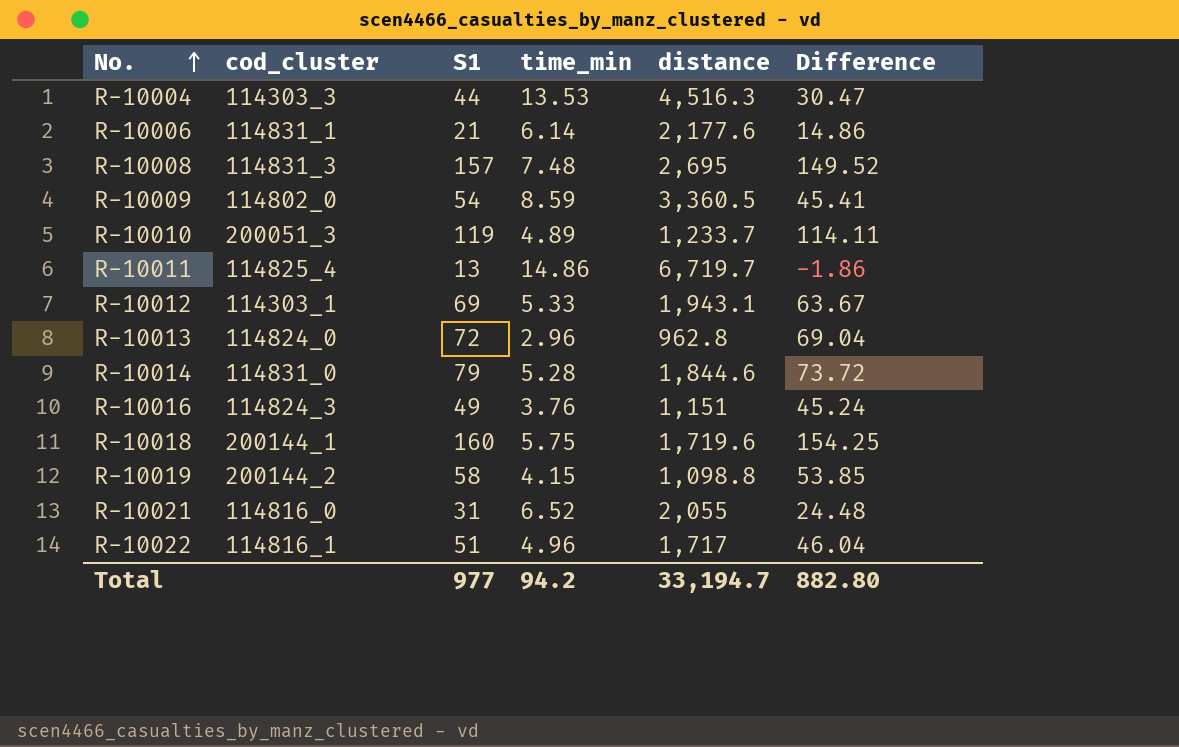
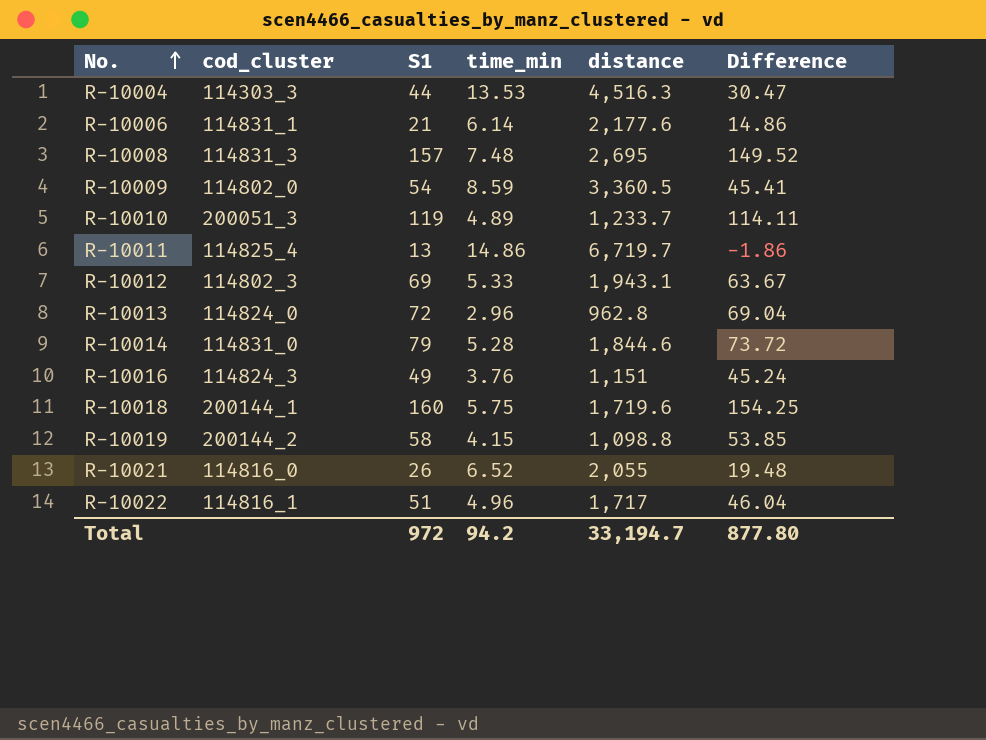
R-10012 | cod_cluster: 114303_1 -> 114802_3
R-10021 | S1: 31 -> 26
R-10021 | Difference: 24.48 -> 19.48
Total | S1: 977 -> 972
Total | Difference: 882.80 -> 877.80

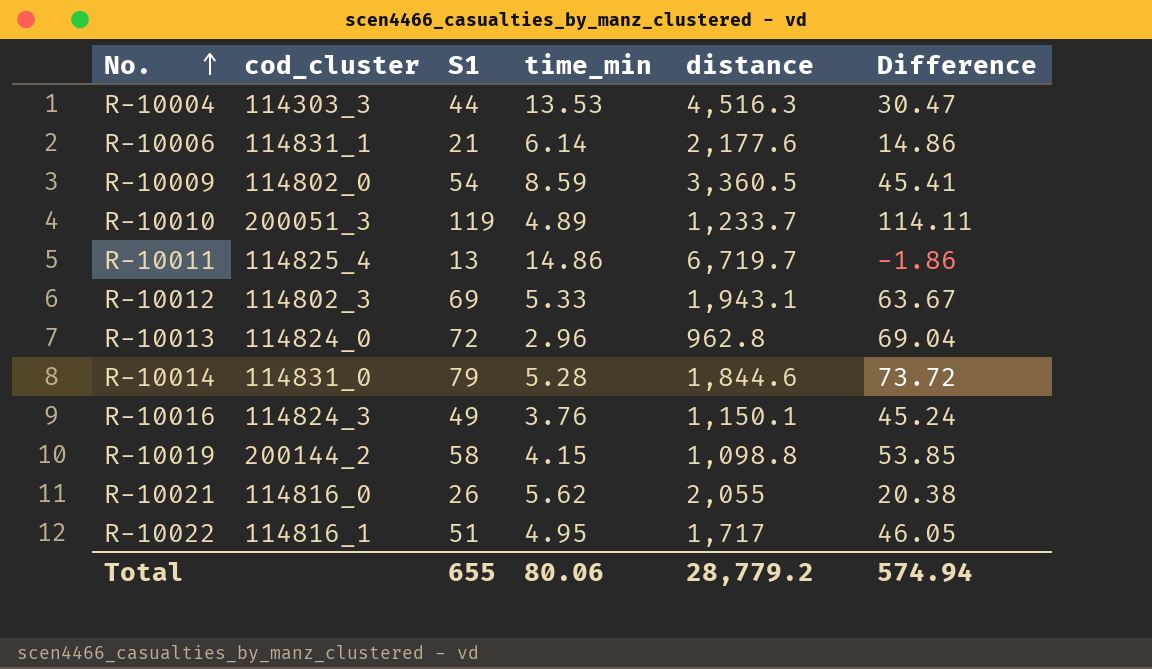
row R-10008: 114831_3 | 157 | 7.48 | 2,695 | 149.52 -> none
row R-10018: 200144_1 | 160 | 5.75 | 1,719.6 | 154.25 -> none
R-10016 | distance: 1,151 -> 1,150.1
R-10021 | time_min: 6.52 -> 5.62
R-10021 | Difference: 19.48 -> 20.38
R-10022 | time_min: 4.96 -> 4.95
R-10022 | Difference: 46.04 -> 46.05
Total | S1: 972 -> 655
Total | time_min: 94.2 -> 80.06
Total | distance: 33,194.7 -> 28,779.2
Total | Difference: 877.80 -> 574.94

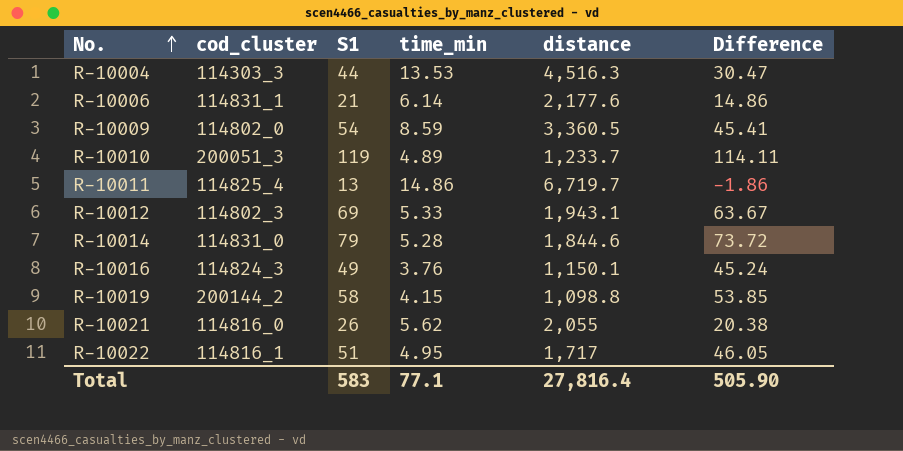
row R-10013: 114824_0 | 72 | 2.96 | 962.8 | 69.04 -> none
Total | S1: 655 -> 583
Total | time_min: 80.06 -> 77.1
Total | distance: 28,779.2 -> 27,816.4
Total | Difference: 574.94 -> 505.90

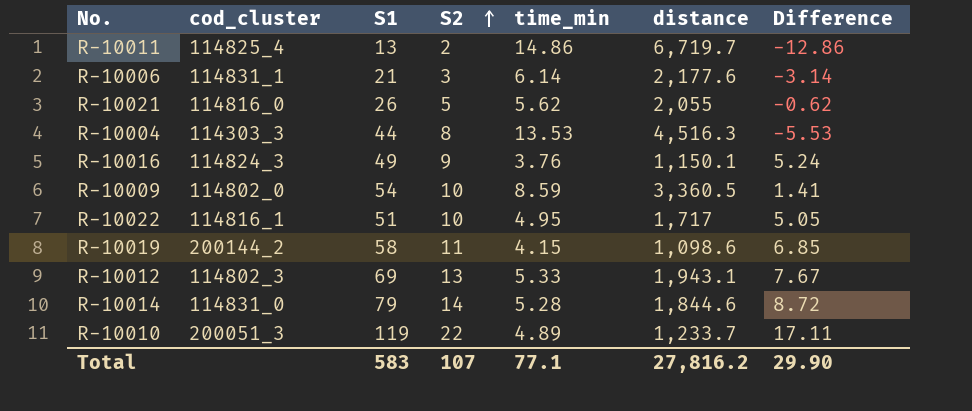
row order: No. ascending -> S2 ascending
column S2 | position: none -> 4
column Difference | formula: [S1] - [time_min] -> [S2] - [time_min]
R-10019 | distance: 1,098.8 -> 1,098.6
Total | distance: 27,816.4 -> 27,816.2
Total | Difference: 505.90 -> 29.90

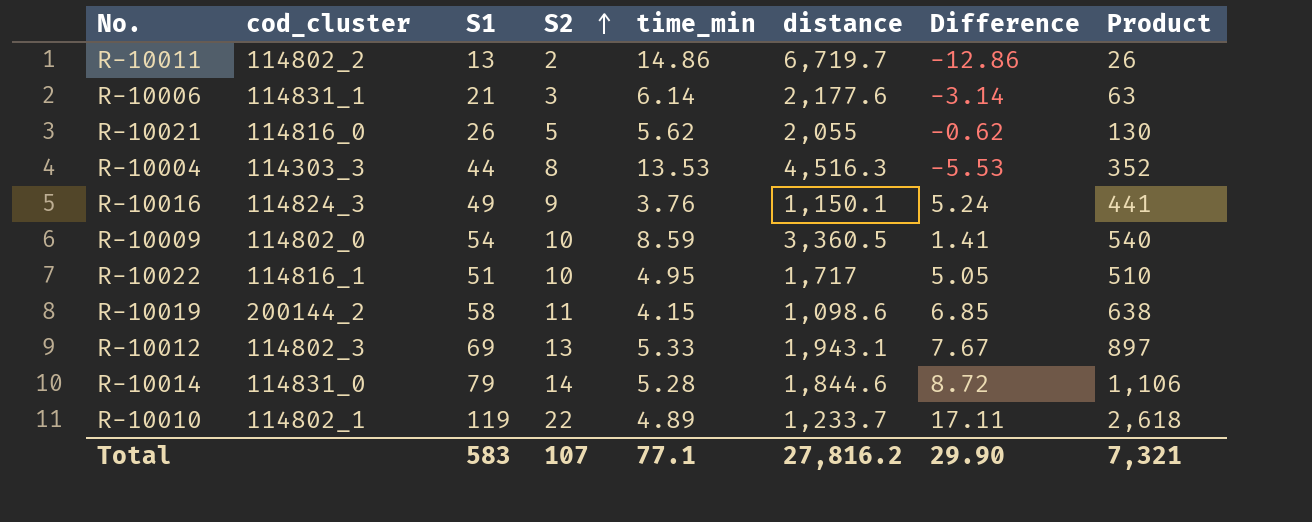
column Product | formula: none -> [S1] * [S2]
R-10011 | cod_cluster: 114825_4 -> 114802_2
R-10010 | cod_cluster: 200051_3 -> 114802_1

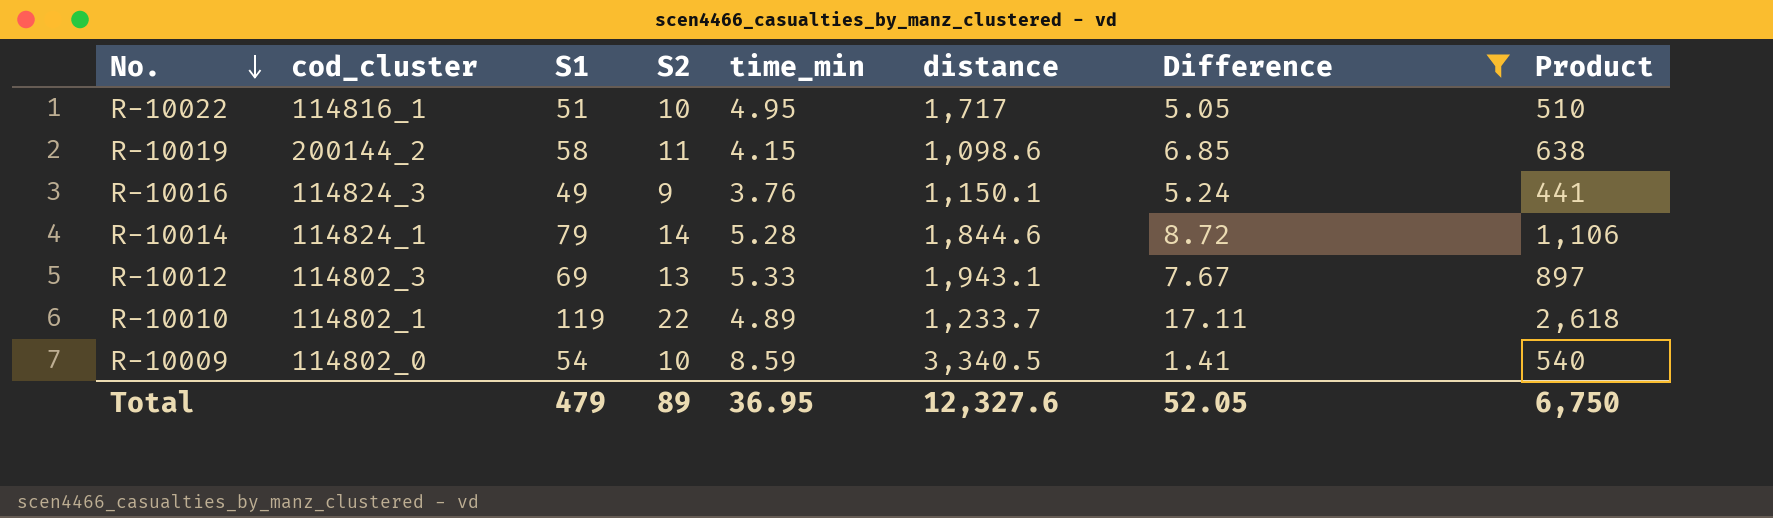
filter: none -> Difference >= 1.41
row order: S2 ascending -> No. descending
R-10014 | cod_cluster: 114831_0 -> 114824_1
R-10009 | distance: 3,360.5 -> 3,340.5
Total | S1: 583 -> 479
Total | S2: 107 -> 89
Total | time_min: 77.1 -> 36.95
Total | distance: 27,816.2 -> 12,327.6
Total | Difference: 29.90 -> 52.05
Total | Product: 7,321 -> 6,750

